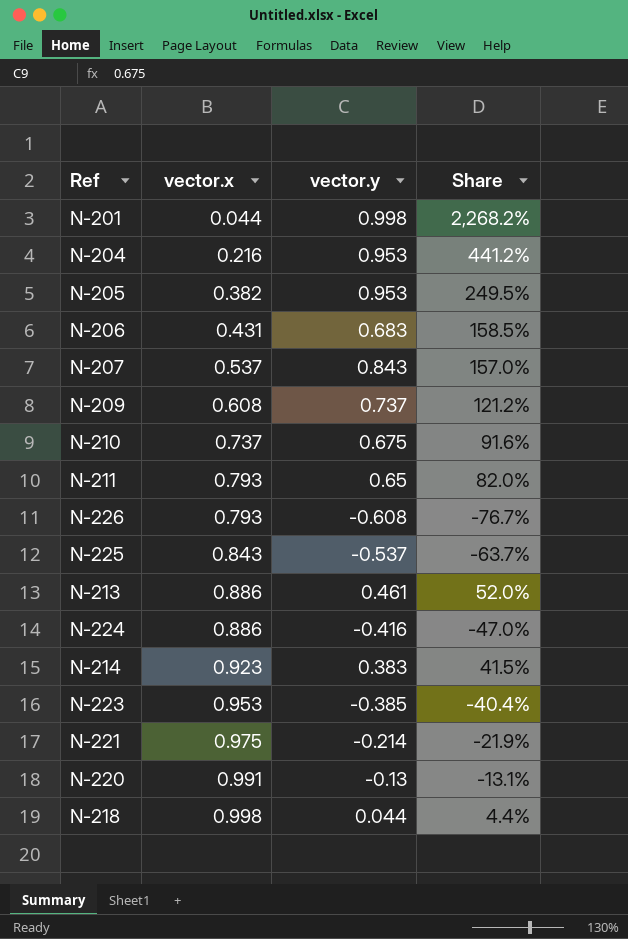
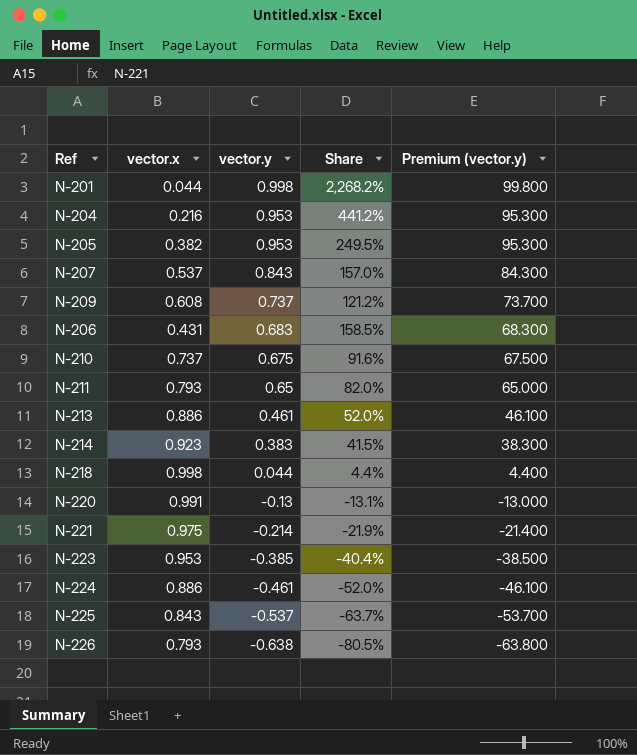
row order: vector.x ascending -> vector.y descending
column Premium (vector.y) | formula: none -> [vector.y] * 100
N-224 | vector.y: -0.416 -> -0.461
N-224 | Share: -47.0% -> -52.0%
N-226 | vector.y: -0.608 -> -0.638
N-226 | Share: -76.7% -> -80.5%

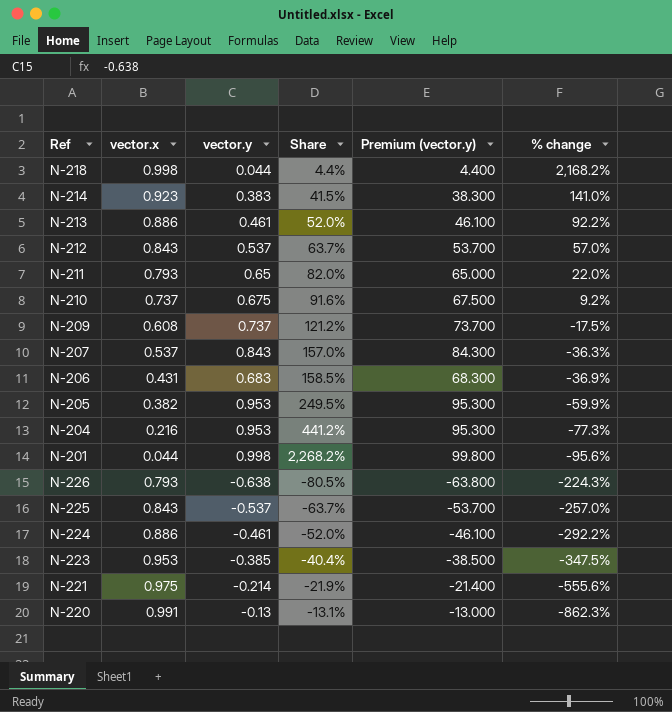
row order: vector.y descending -> % change descending
column % change | formula: none -> ([vector.x] - [vector.y]) / [vector.y]
row N-212: none -> 0.843 | 0.537 | 63.7% | 53.700 | 57.0%

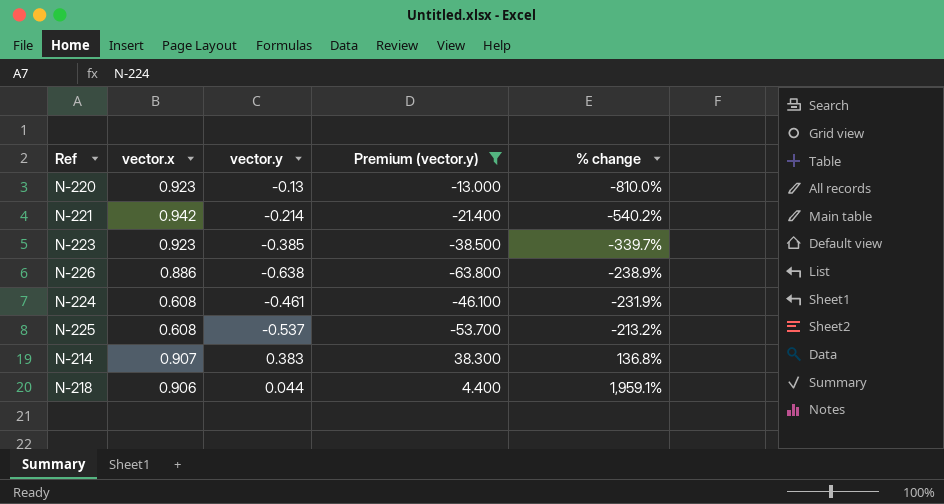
filter: none -> Premium (vector.y) <= 38.300
row order: % change descending -> % change ascending
column Share | formula: [vector.y] / [vector.x] -> none
N-220 | vector.x: 0.991 -> 0.923
N-220 | % change: -862.3% -> -810.0%
N-221 | vector.x: 0.975 -> 0.942
N-221 | % change: -555.6% -> -540.2%
N-223 | vector.x: 0.953 -> 0.923
N-223 | % change: -347.5% -> -339.7%
N-226 | vector.x: 0.793 -> 0.886
N-226 | % change: -224.3% -> -238.9%
N-224 | vector.x: 0.886 -> 0.608
N-224 | % change: -292.2% -> -231.9%
N-225 | vector.x: 0.843 -> 0.608
N-225 | % change: -257.0% -> -213.2%
N-214 | vector.x: 0.923 -> 0.907
N-214 | % change: 141.0% -> 136.8%
N-218 | vector.x: 0.998 -> 0.906
N-218 | % change: 2,168.2% -> 1,959.1%

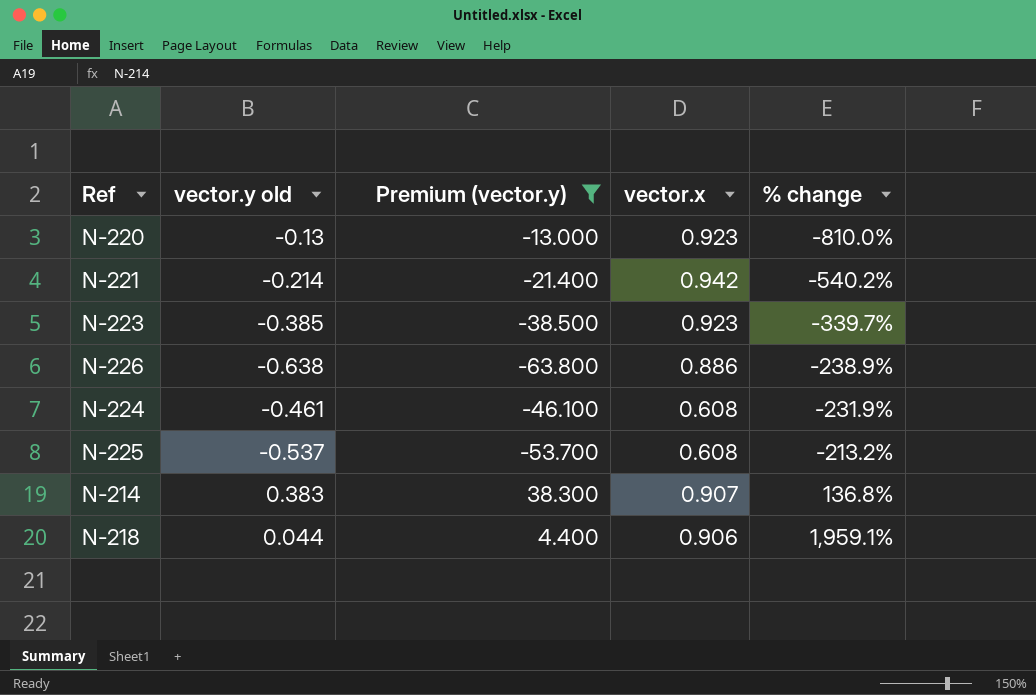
column name: vector.y -> vector.y old
column vector.x | position: 2 -> 4

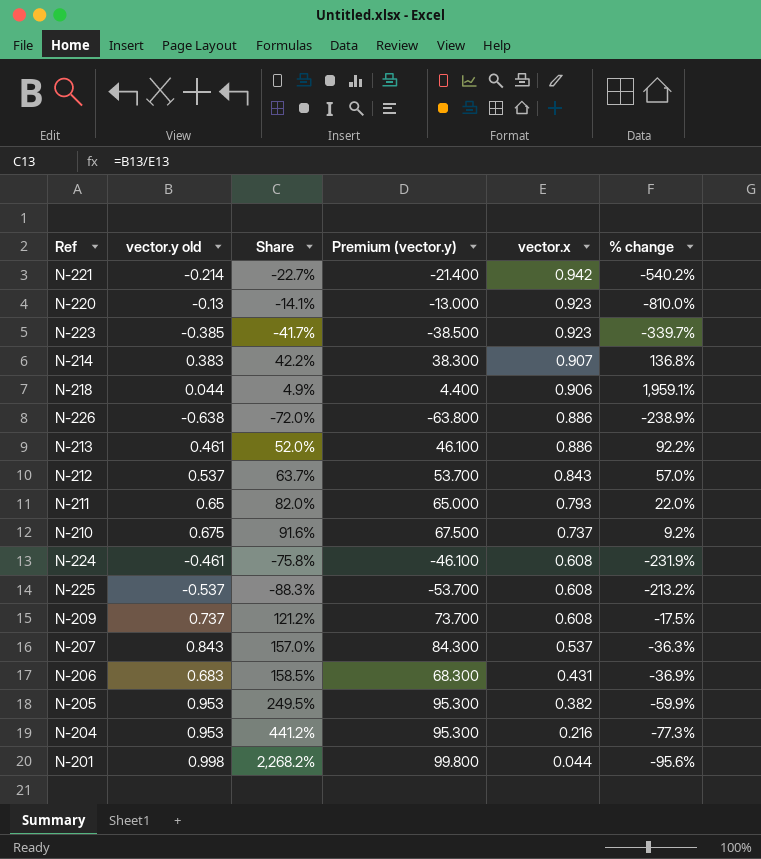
filter: Premium (vector.y) <= 38.300 -> none
row order: % change ascending -> vector.x descending
column Share | formula: none -> [vector.y old] / [vector.x]

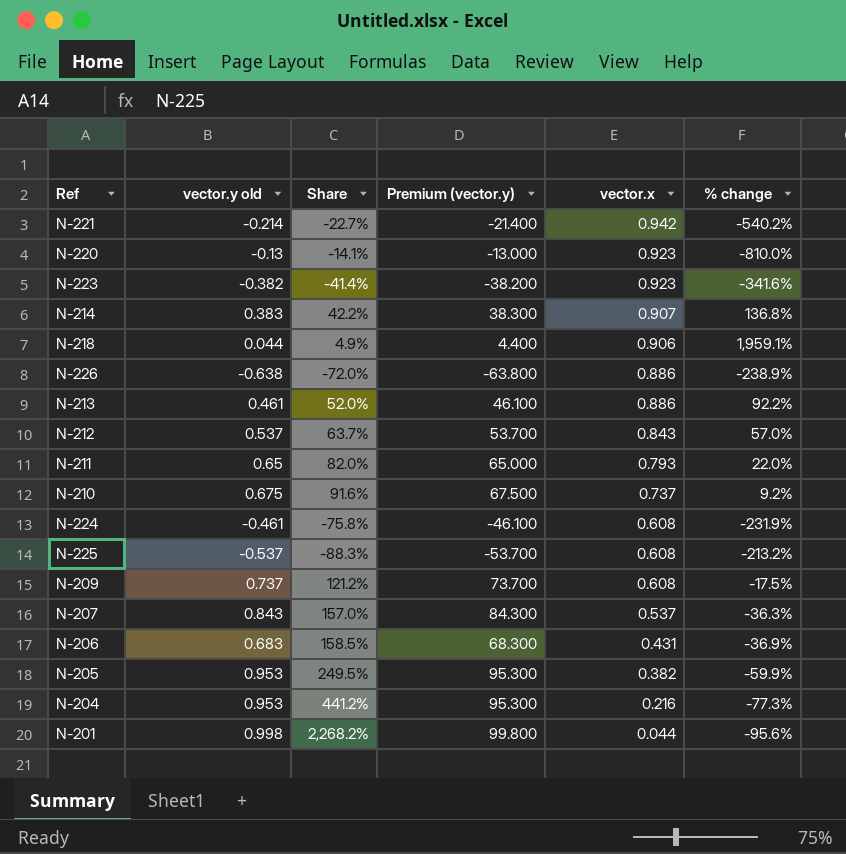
N-223 | vector.y old: -0.385 -> -0.382
N-223 | Share: -41.7% -> -41.4%
N-223 | Premium (vector.y): -38.500 -> -38.200
N-223 | % change: -339.7% -> -341.6%

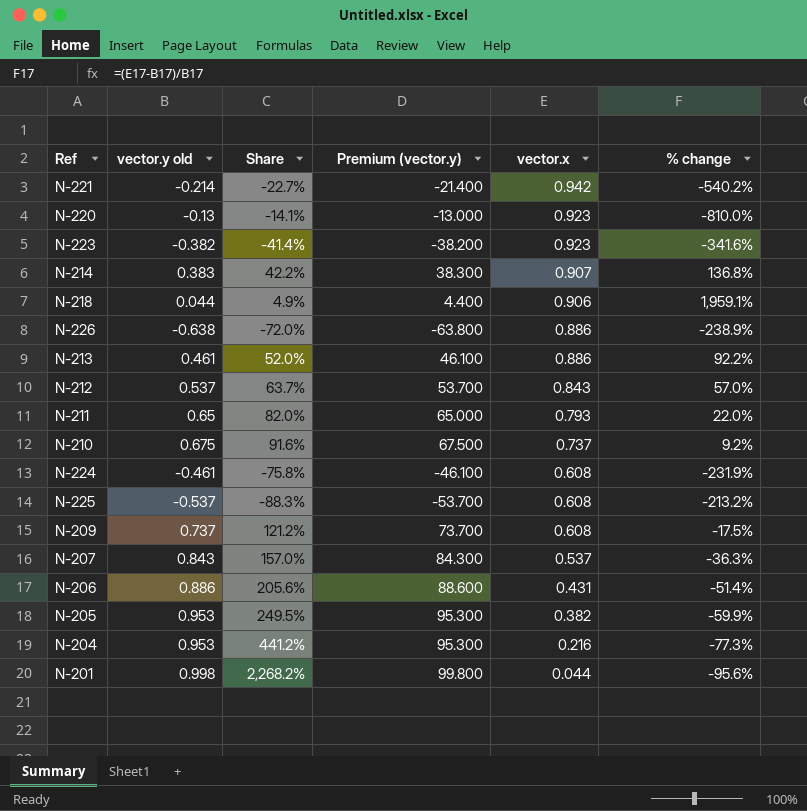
N-206 | vector.y old: 0.683 -> 0.886
N-206 | Share: 158.5% -> 205.6%
N-206 | Premium (vector.y): 68.300 -> 88.600
N-206 | % change: -36.9% -> -51.4%

